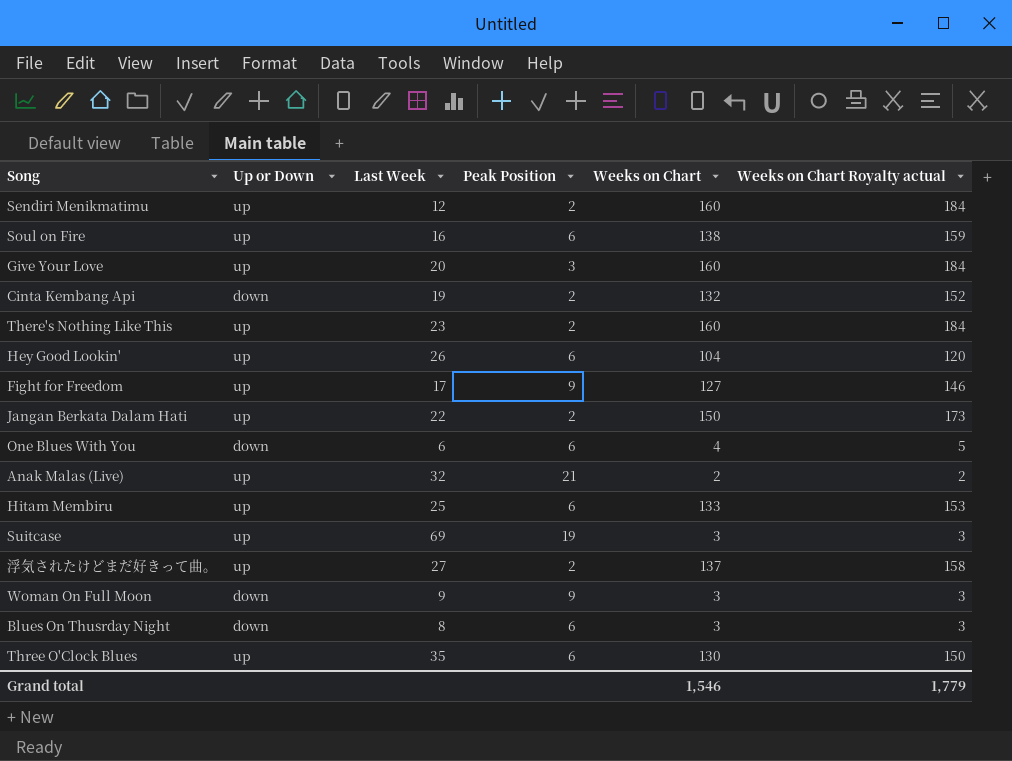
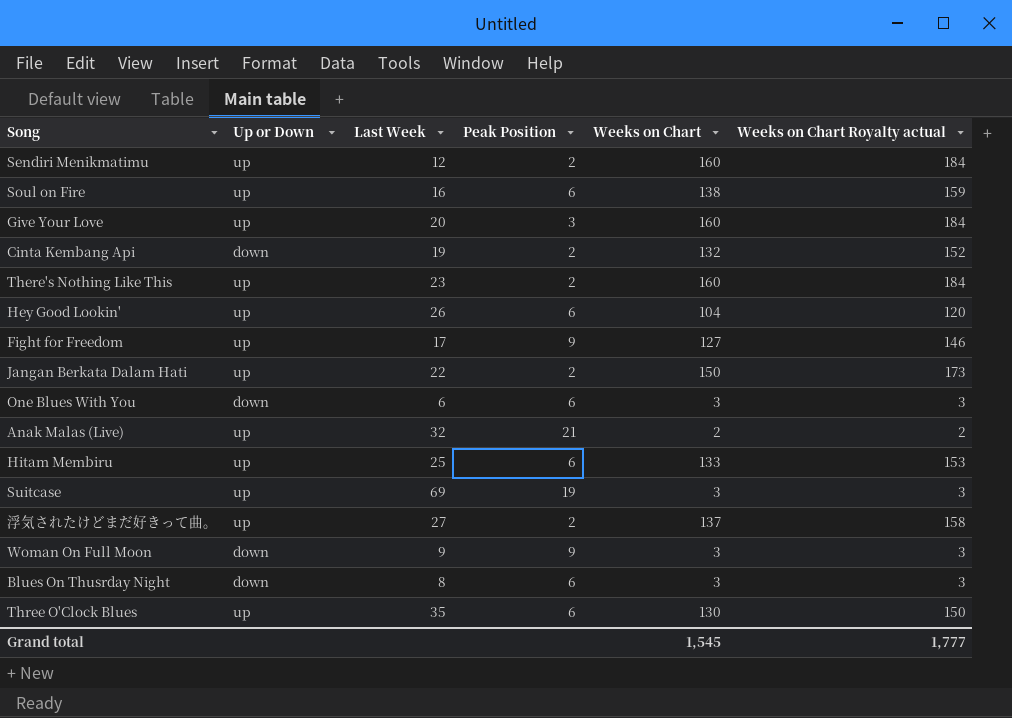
One Blues With You | Weeks on Chart: 4 -> 3
One Blues With You | Weeks on Chart Royalty actual: 5 -> 3
Grand total | Weeks on Chart: 1,546 -> 1,545
Grand total | Weeks on Chart Royalty actual: 1,779 -> 1,777

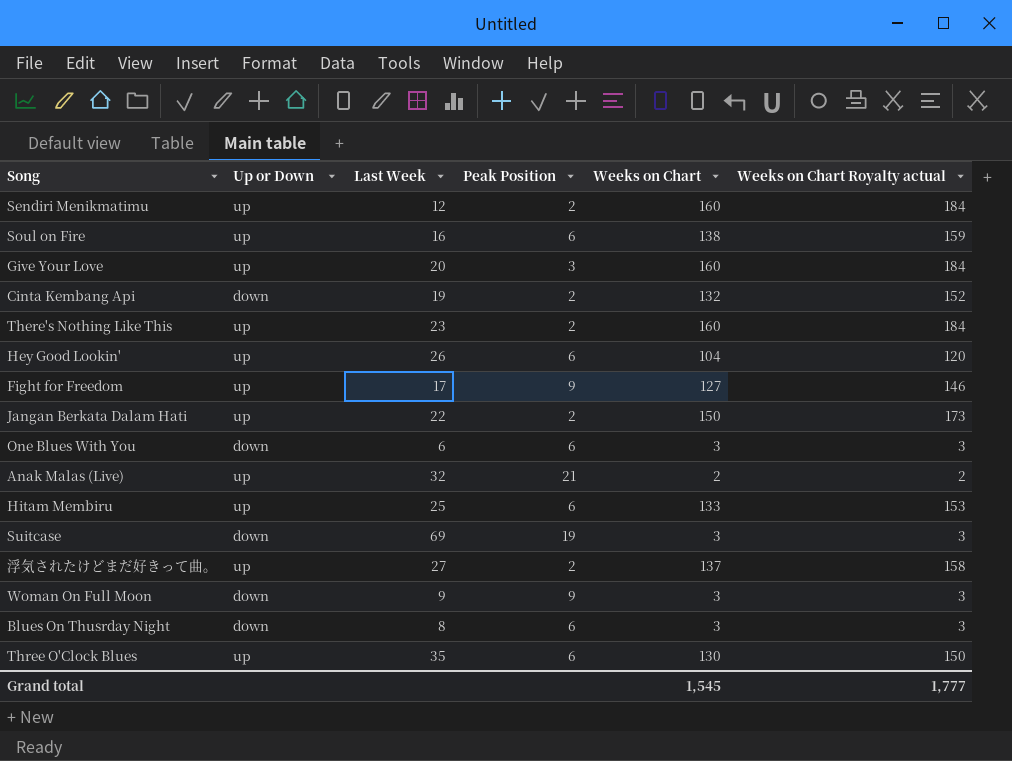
Suitcase | Up or Down: up -> down

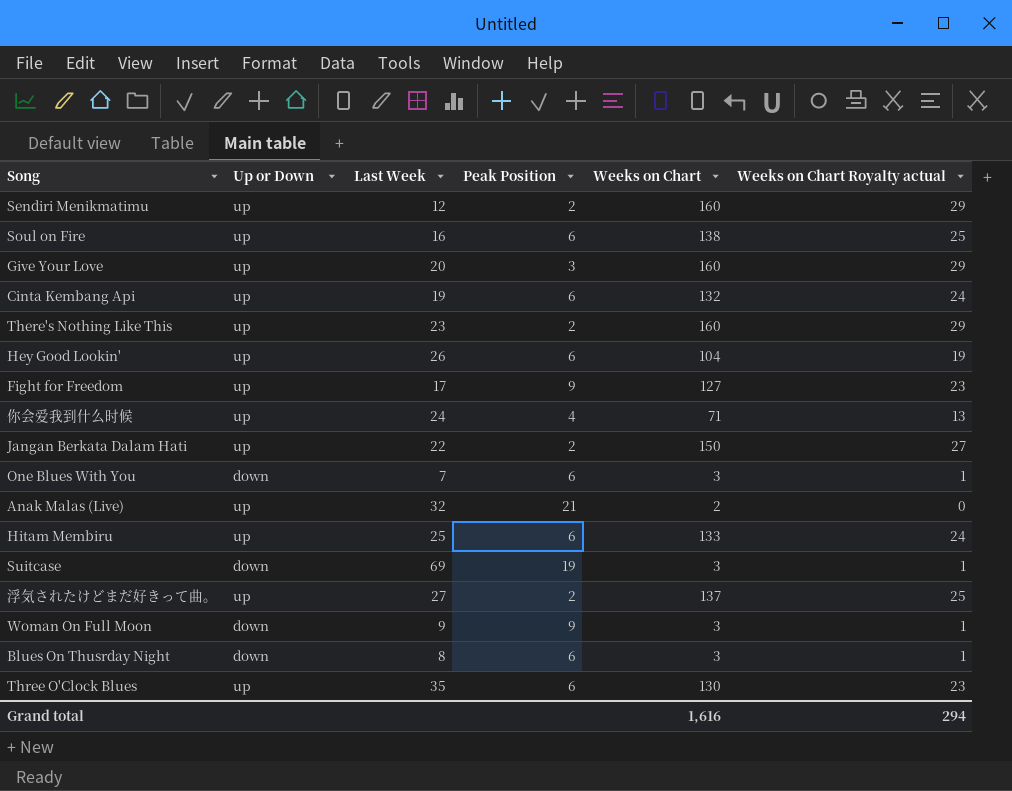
column Weeks on Chart Royalty actual | formula: [Weeks on Chart] * 1.15 -> [Weeks on Chart] * 0.18
Cinta Kembang Api | Up or Down: down -> up
Cinta Kembang Api | Peak Position: 2 -> 6
row 你会爱我到什么时候: none -> up | 24 | 4 | 71 | 13
One Blues With You | Last Week: 6 -> 7
Grand total | Weeks on Chart: 1,545 -> 1,616
Grand total | Weeks on Chart Royalty actual: 1,777 -> 294

